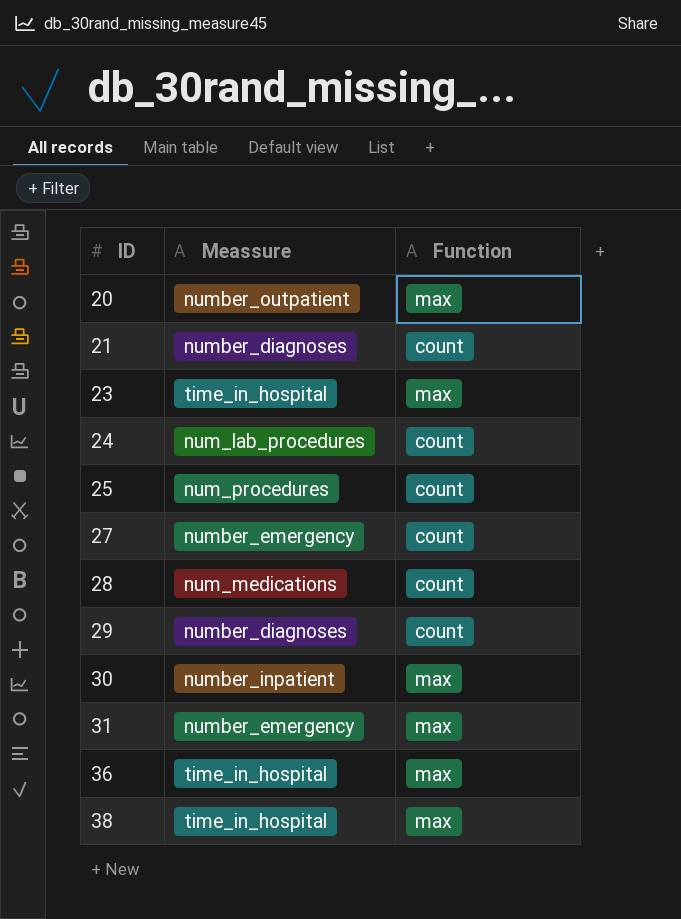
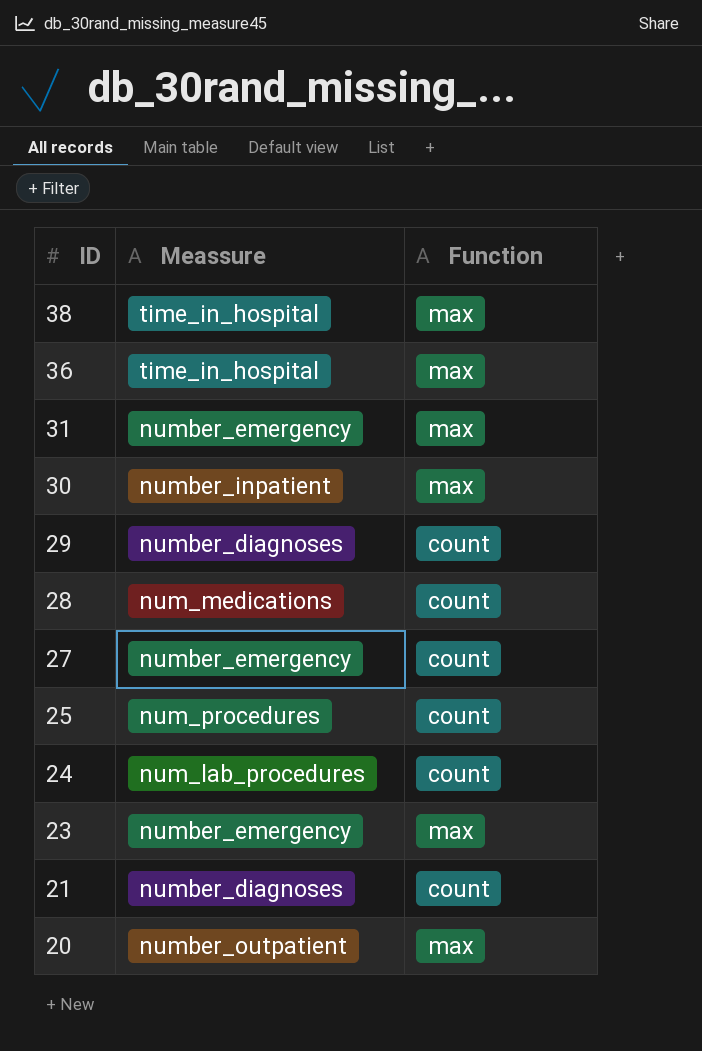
row order: ID ascending -> ID descending
23 | Meassure: time_in_hospital -> number_emergency

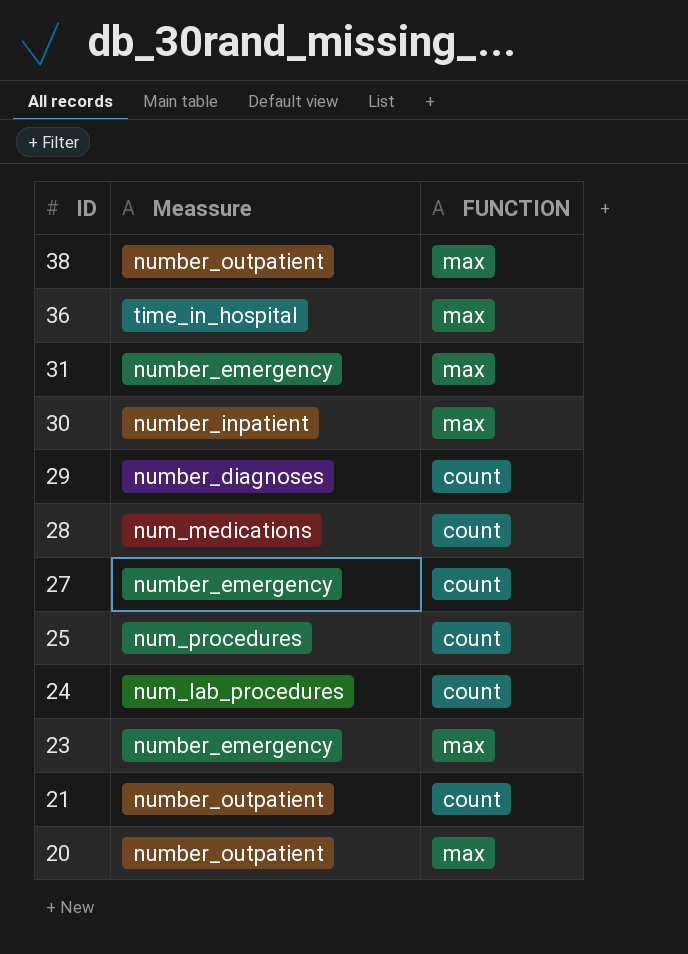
column name: Function -> FUNCTION
38 | Meassure: time_in_hospital -> number_outpatient
21 | Meassure: number_diagnoses -> number_outpatient

